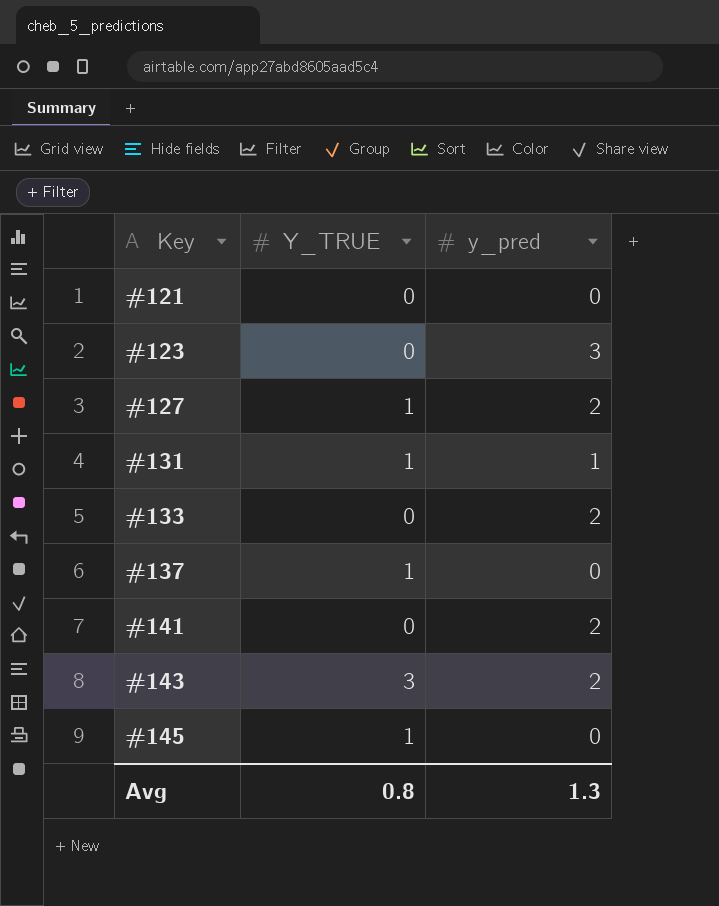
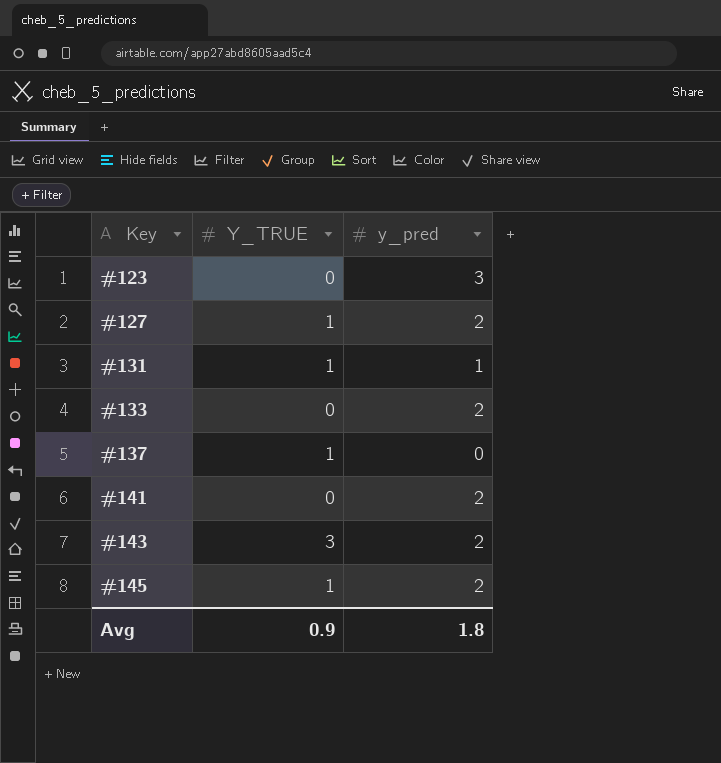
row #121: 0 | 0 -> none
#145 | y_pred: 0 -> 2
Avg | Y_TRUE: 0.8 -> 0.9
Avg | y_pred: 1.3 -> 1.8

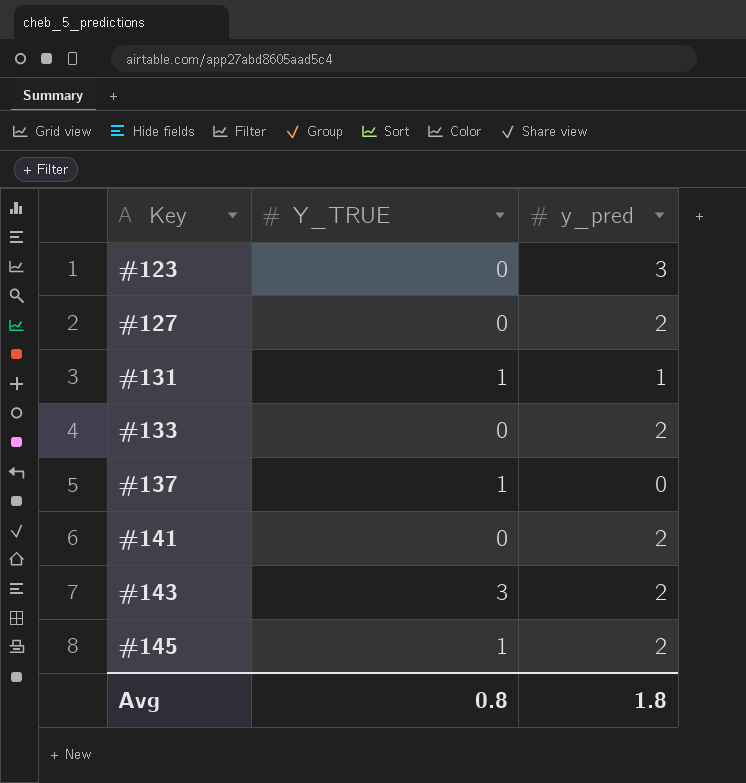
#127 | Y_TRUE: 1 -> 0
Avg | Y_TRUE: 0.9 -> 0.8

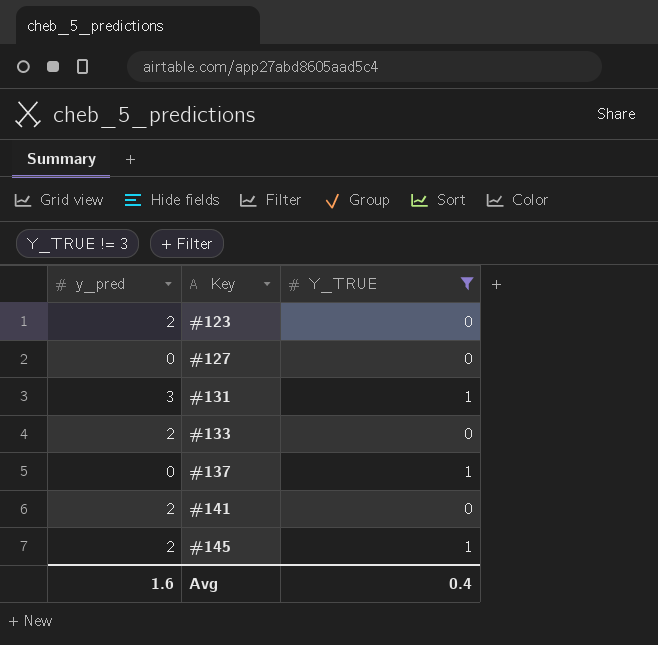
filter: none -> Y_TRUE != 3
column y_pred | position: 3 -> 1
#123 | y_pred: 3 -> 2
#127 | y_pred: 2 -> 0
#131 | y_pred: 1 -> 3
Avg | y_pred: 1.8 -> 1.6
Avg | Y_TRUE: 0.8 -> 0.4

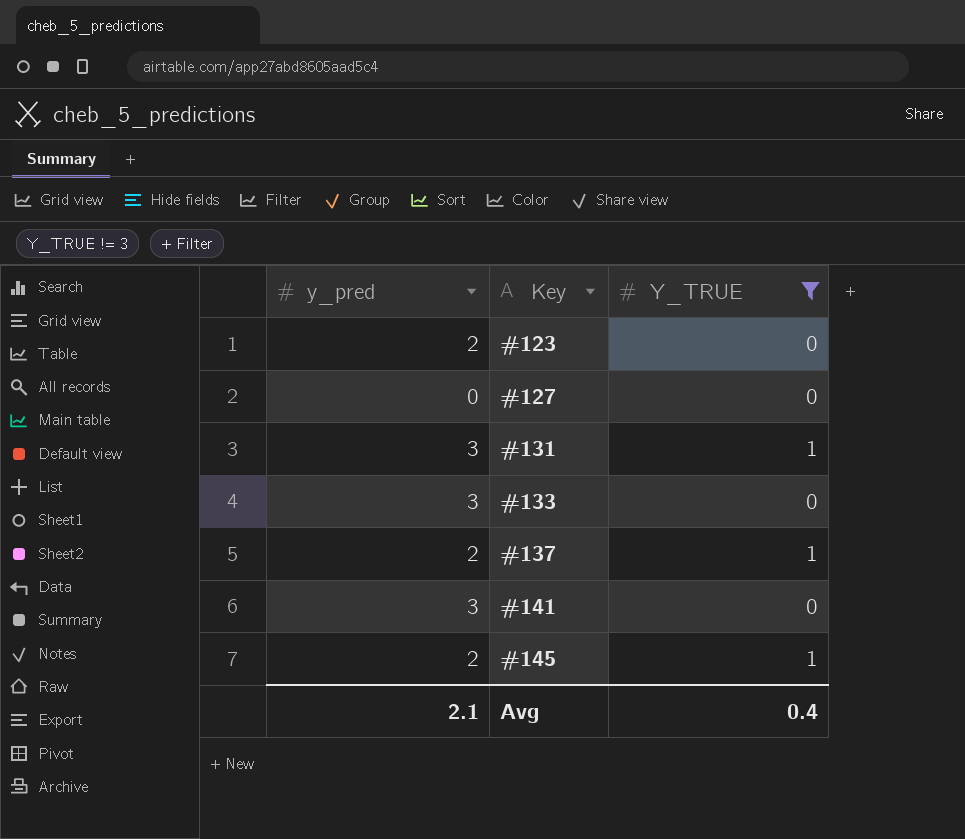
#133 | y_pred: 2 -> 3
#137 | y_pred: 0 -> 2
#141 | y_pred: 2 -> 3
Avg | y_pred: 1.6 -> 2.1

